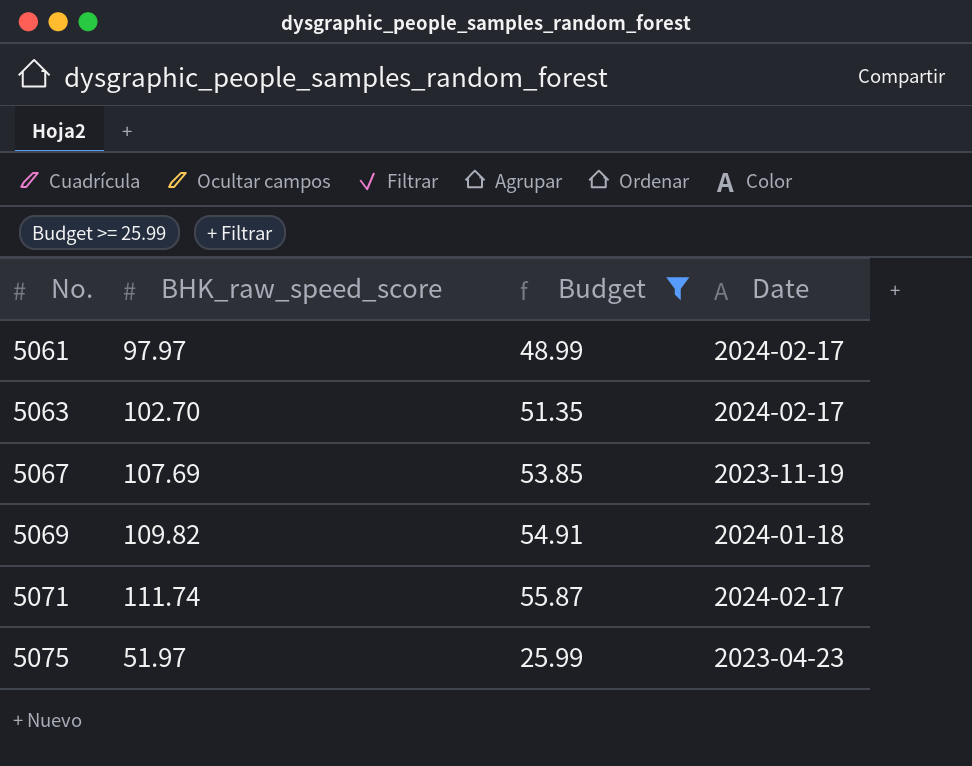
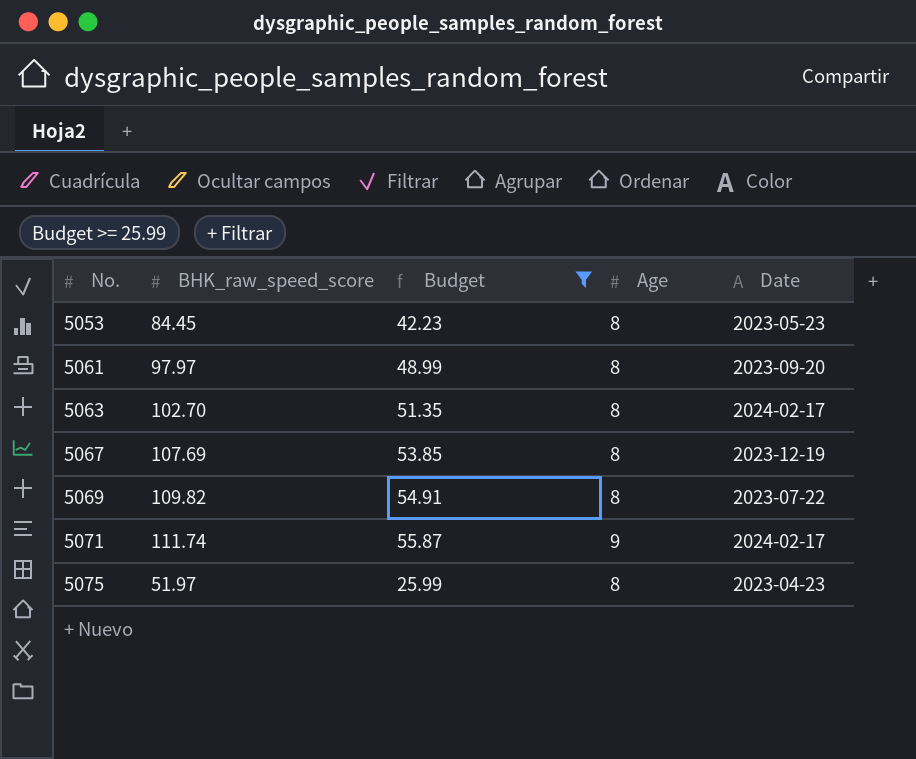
column Age | position: none -> 4
row 5053: none -> 84.45 | 42.23 | 8 | 2023-05-23
5061 | Date: 2024-02-17 -> 2023-09-20
5067 | Date: 2023-11-19 -> 2023-12-19
5069 | Date: 2024-01-18 -> 2023-07-22

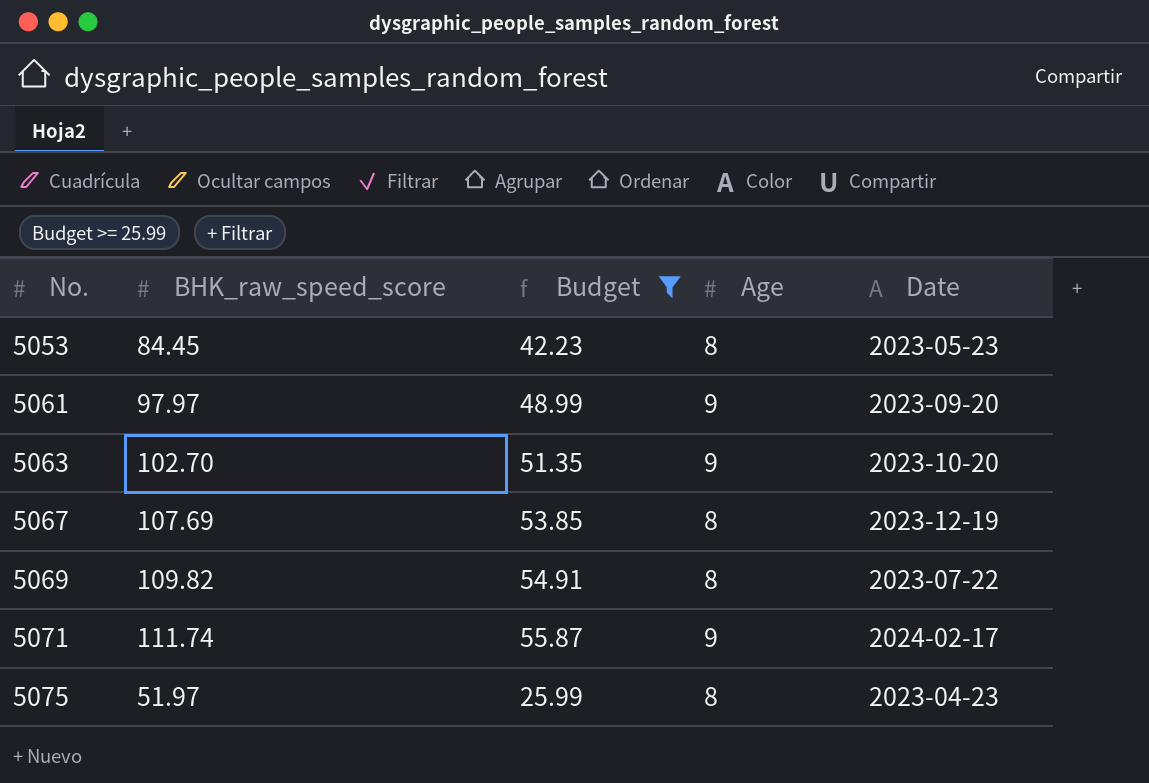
5061 | Age: 8 -> 9
5063 | Age: 8 -> 9
5063 | Date: 2024-02-17 -> 2023-10-20

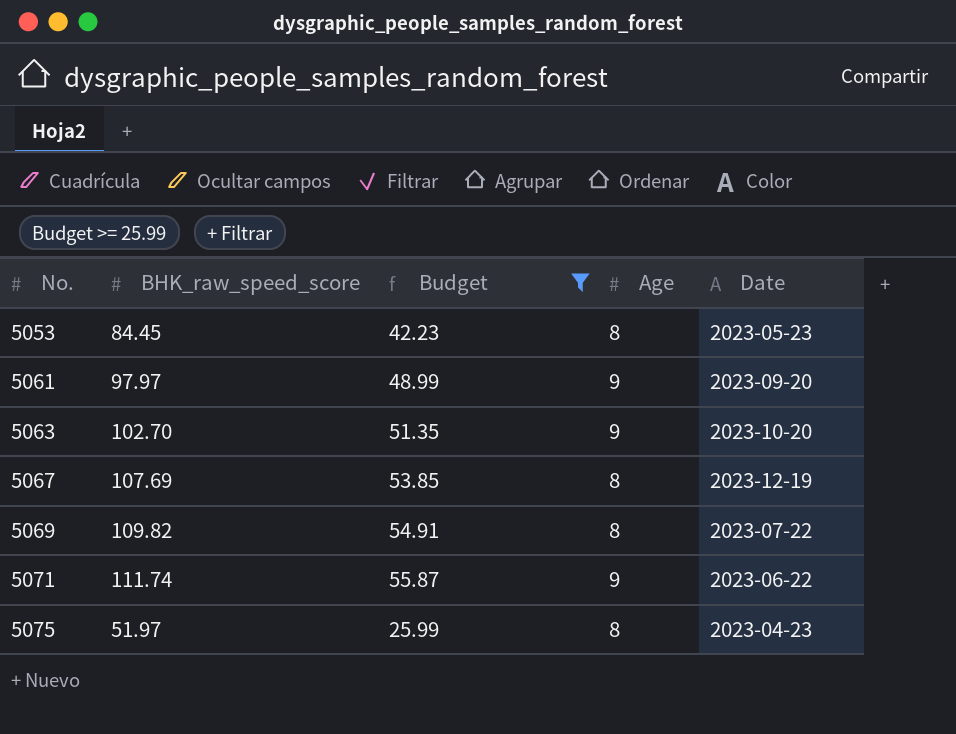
5071 | Date: 2024-02-17 -> 2023-06-22

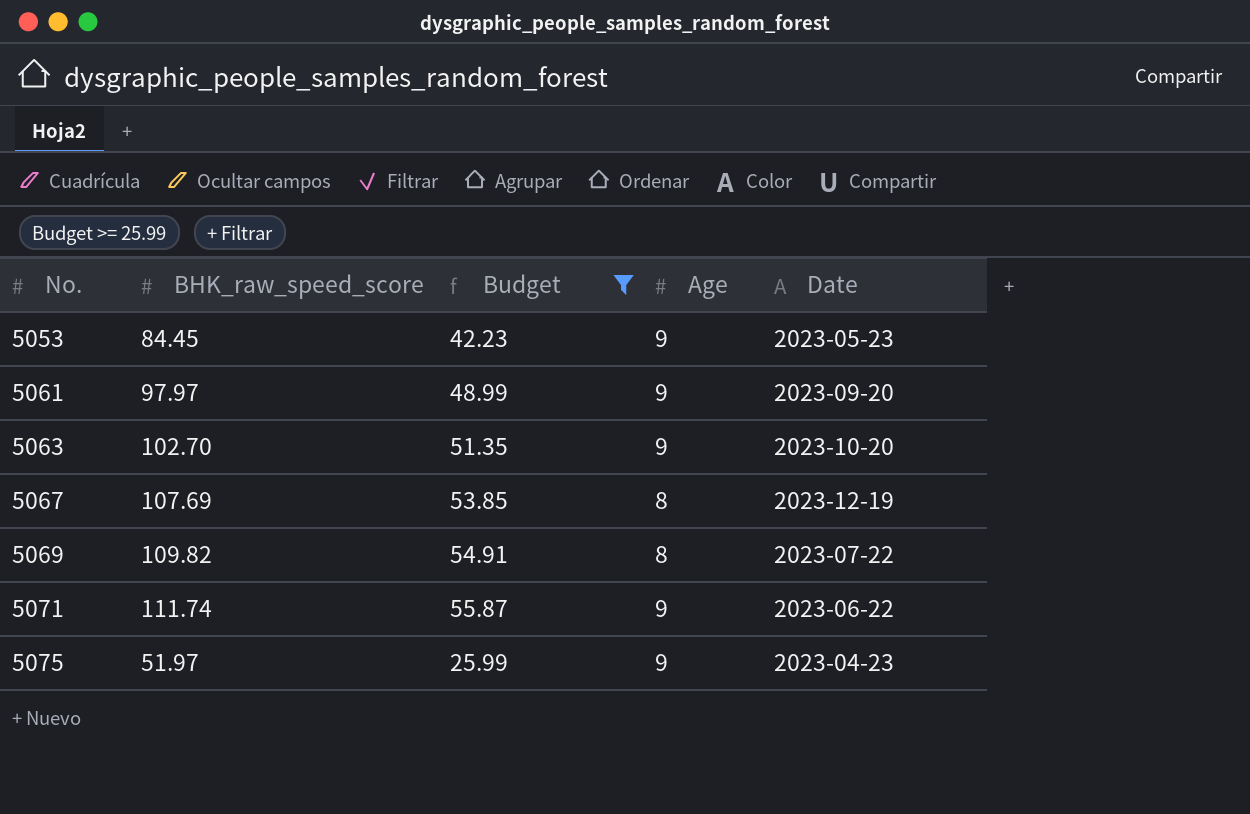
5053 | Age: 8 -> 9
5075 | Age: 8 -> 9

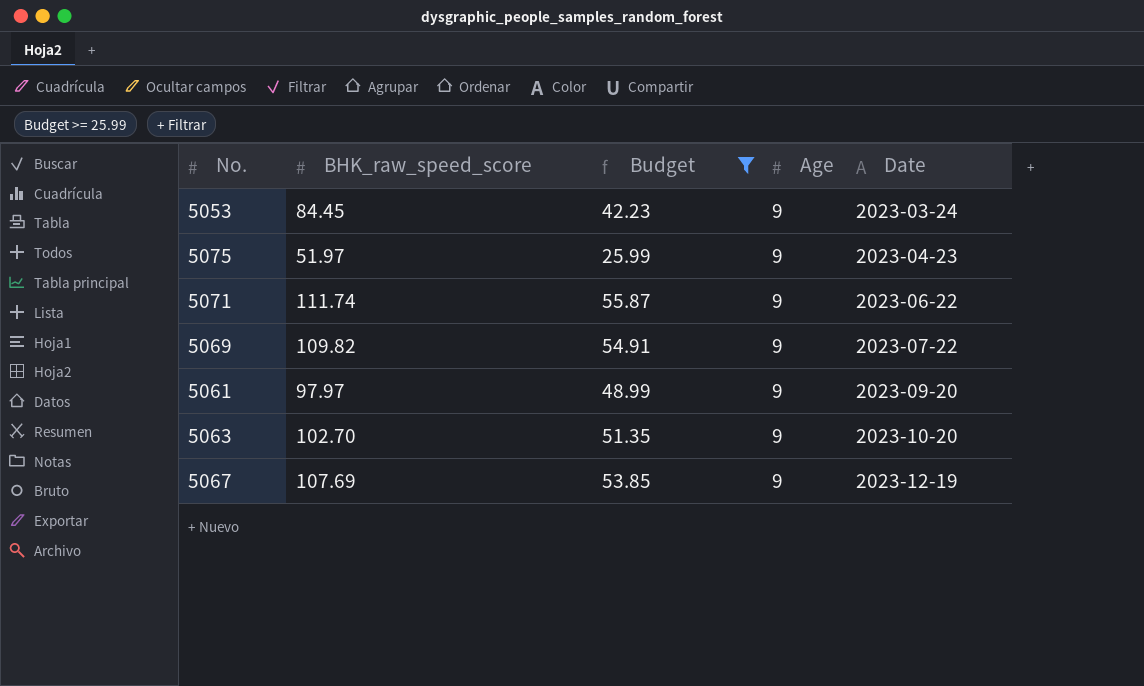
row order: No. ascending -> Date ascending
5053 | Date: 2023-05-23 -> 2023-03-24
5069 | Age: 8 -> 9
5067 | Age: 8 -> 9

